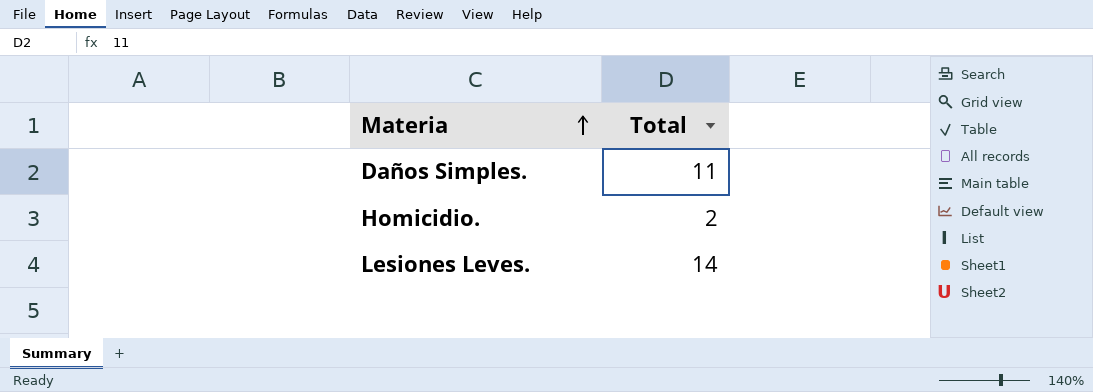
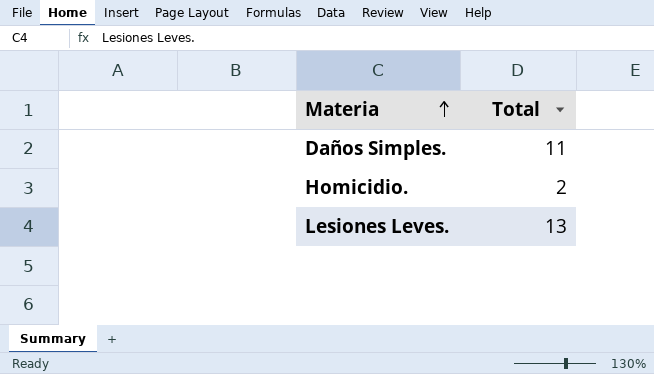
Lesiones Leves. | Total: 14 -> 13

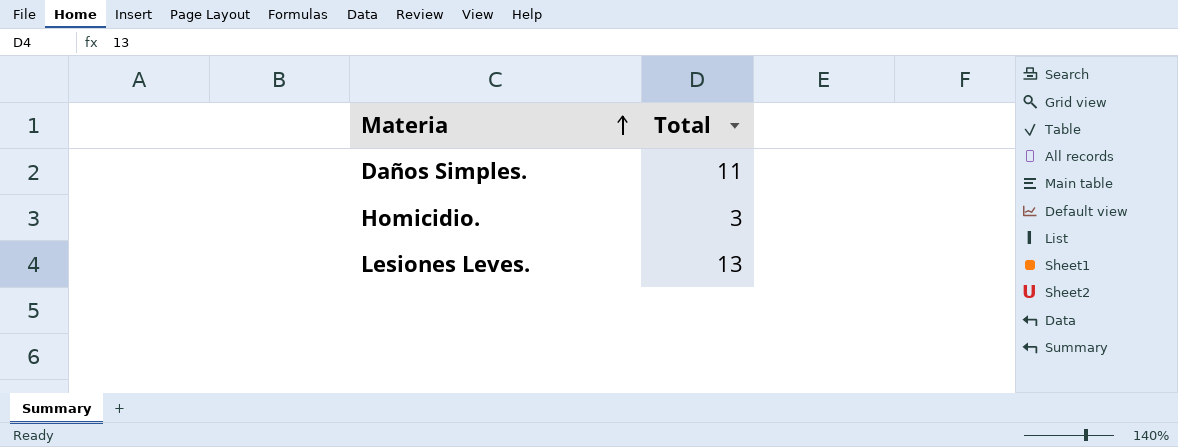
Homicidio. | Total: 2 -> 3

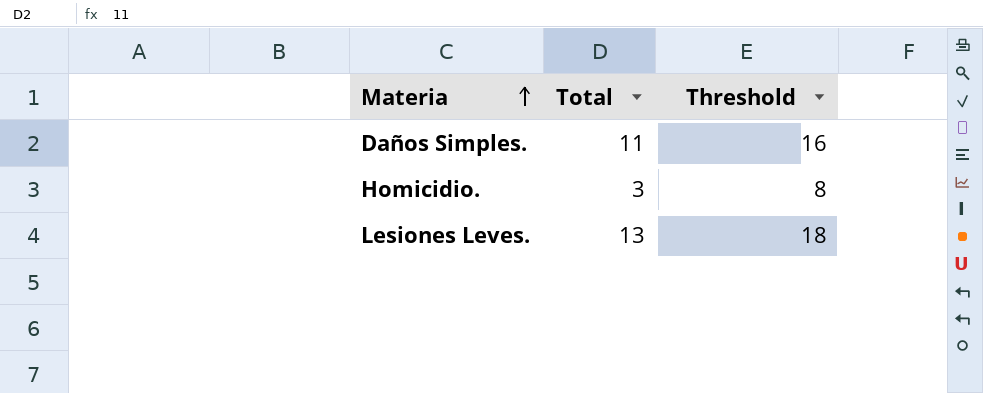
column Threshold | formula: none -> [Total] + 5

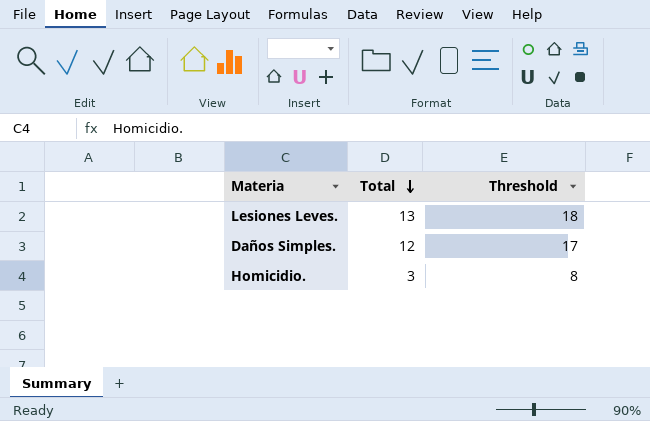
row order: Materia ascending -> Total descending
Daños Simples. | Total: 11 -> 12
Daños Simples. | Threshold: 16 -> 17

